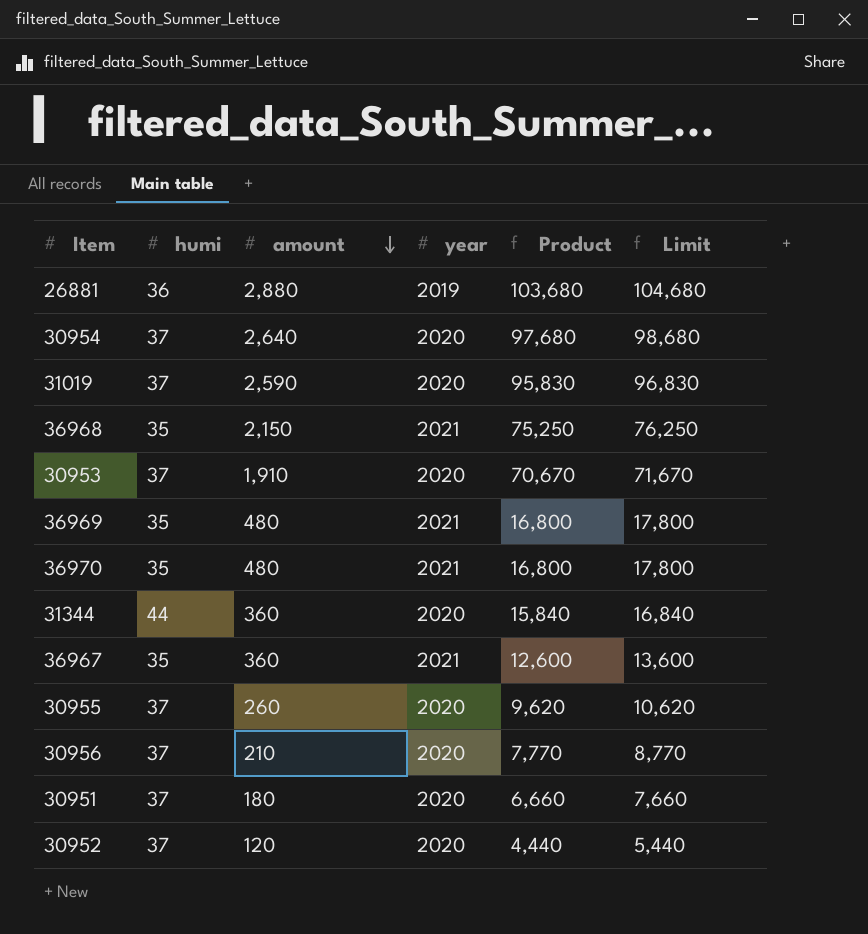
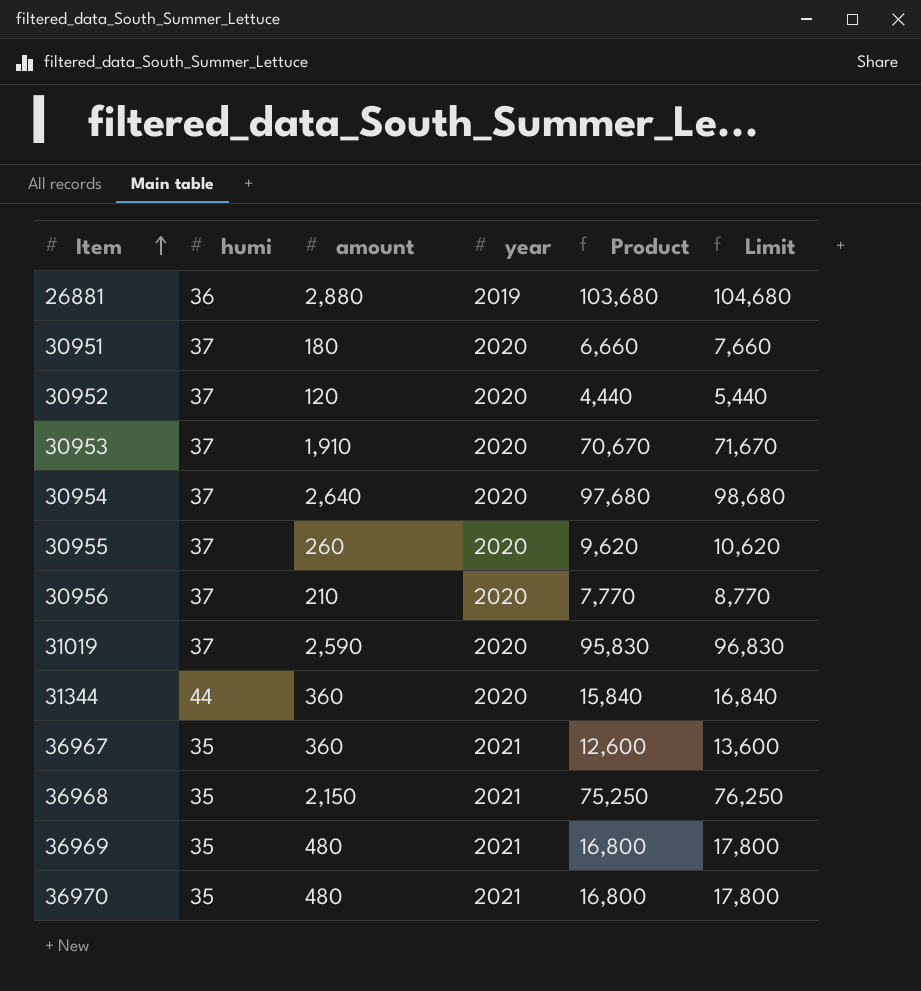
row order: amount descending -> Item ascending

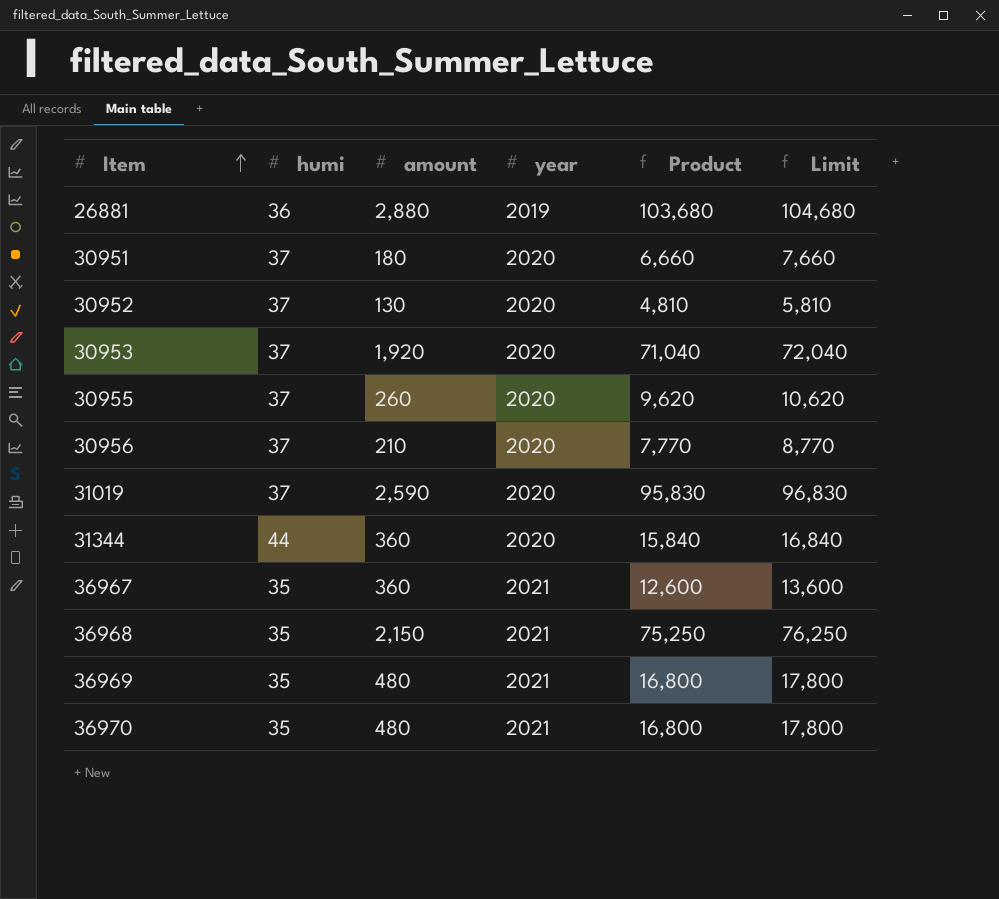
row 30954: 37 | 2,640 | 2020 | 97,680 | 98,680 -> none
30952 | amount: 120 -> 130
30952 | Product: 4,440 -> 4,810
30952 | Limit: 5,440 -> 5,810
30953 | amount: 1,910 -> 1,920
30953 | Product: 70,670 -> 71,040
30953 | Limit: 71,670 -> 72,040

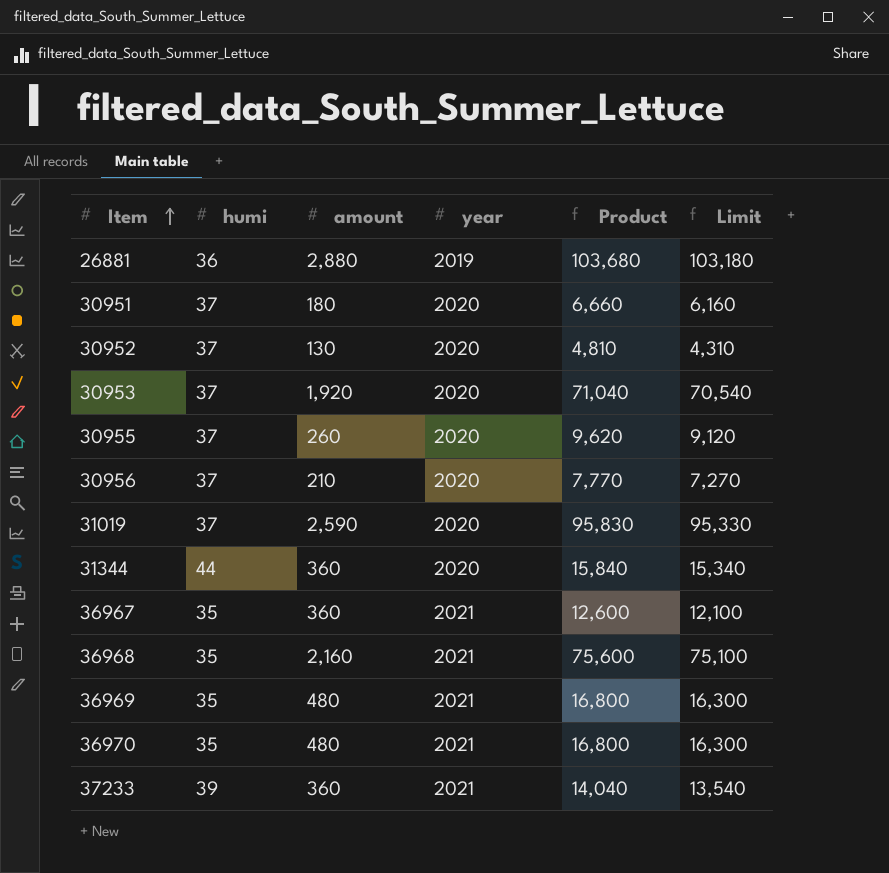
column Limit | formula: [Product] + 1000 -> [Product] - 500
36968 | amount: 2,150 -> 2,160
36968 | Product: 75,250 -> 75,600
row 37233: none -> 39 | 360 | 2021 | 14,040 | 13,540

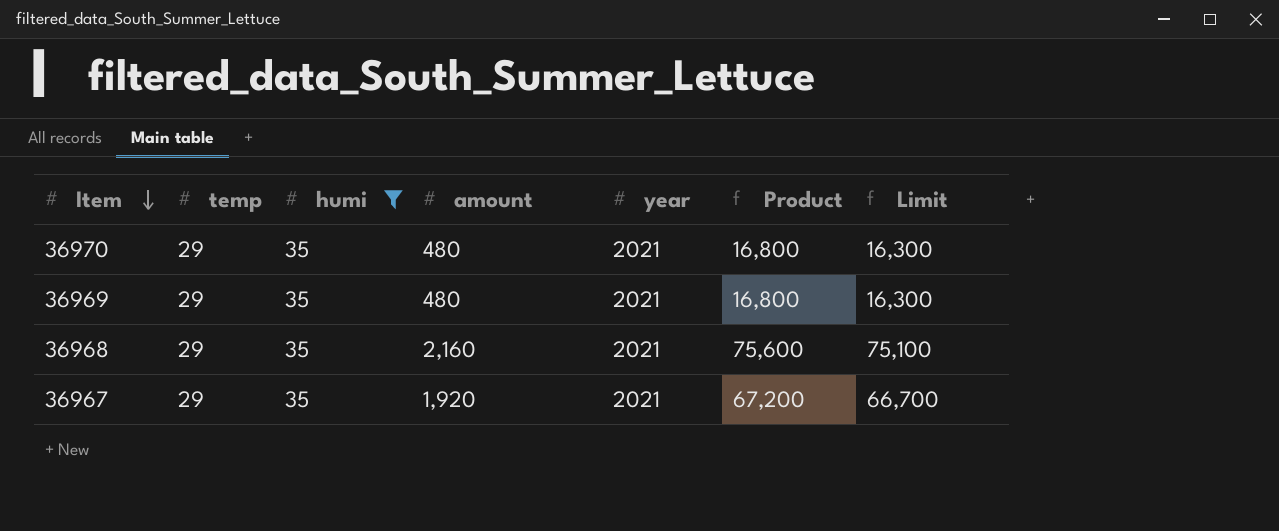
filter: none -> humi = 35
row order: Item ascending -> Item descending
column temp | position: none -> 2
36967 | amount: 360 -> 1,920
36967 | Product: 12,600 -> 67,200
36967 | Limit: 12,100 -> 66,700

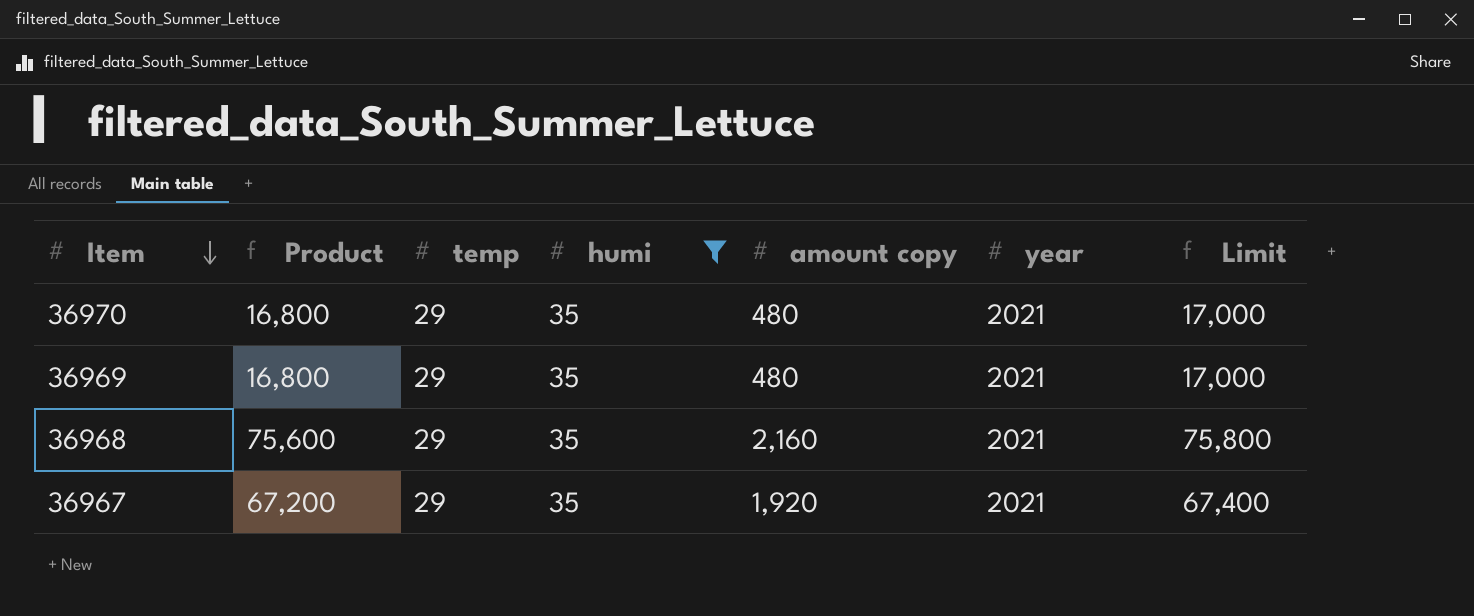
column Product | position: 6 -> 2
column name: amount -> amount copy
column Limit | formula: [Product] - 500 -> [Product] + 200

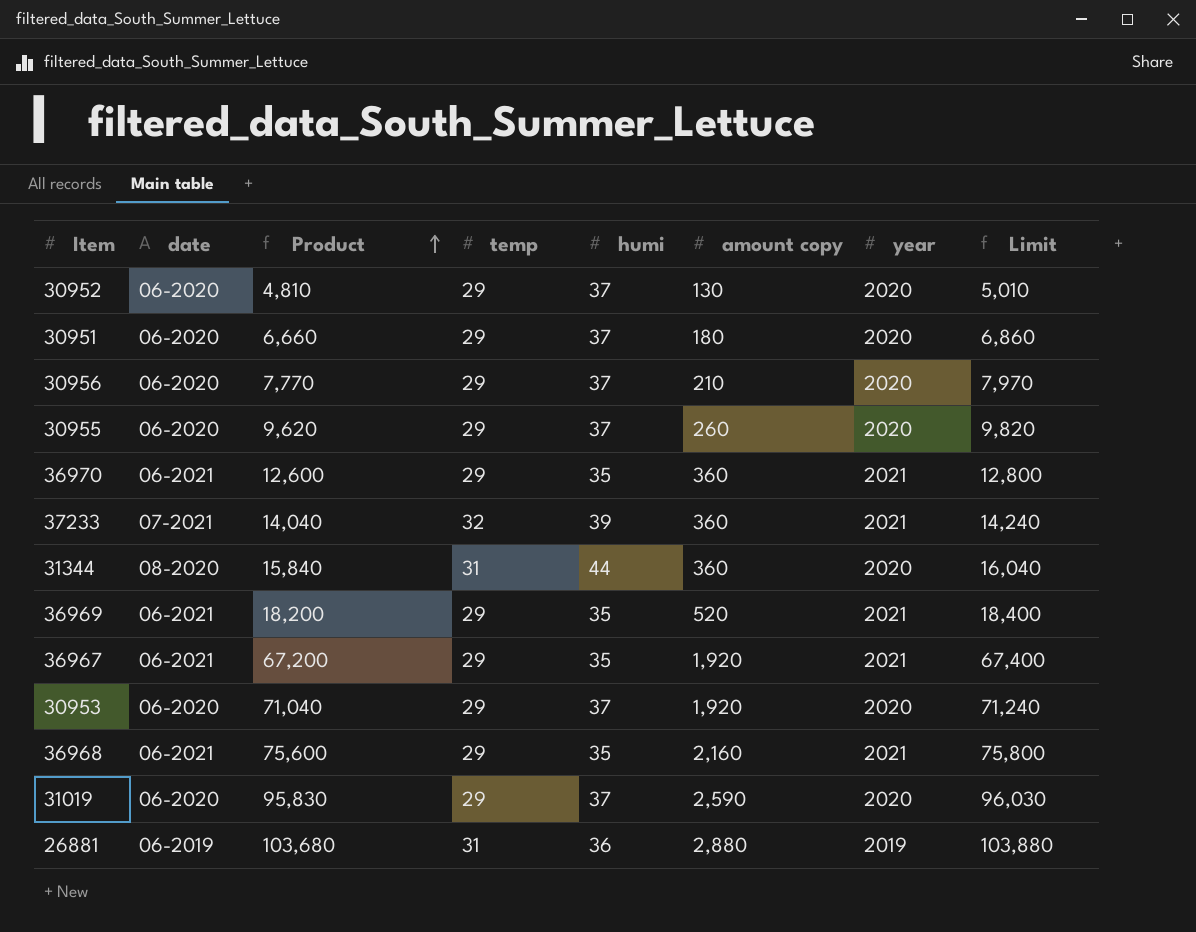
filter: humi = 35 -> none
row order: Item descending -> Product ascending
column date | position: none -> 2
36970 | Product: 16,800 -> 12,600
36970 | amount copy: 480 -> 360
36970 | Limit: 17,000 -> 12,800
36969 | Product: 16,800 -> 18,200
36969 | amount copy: 480 -> 520
36969 | Limit: 17,000 -> 18,400

